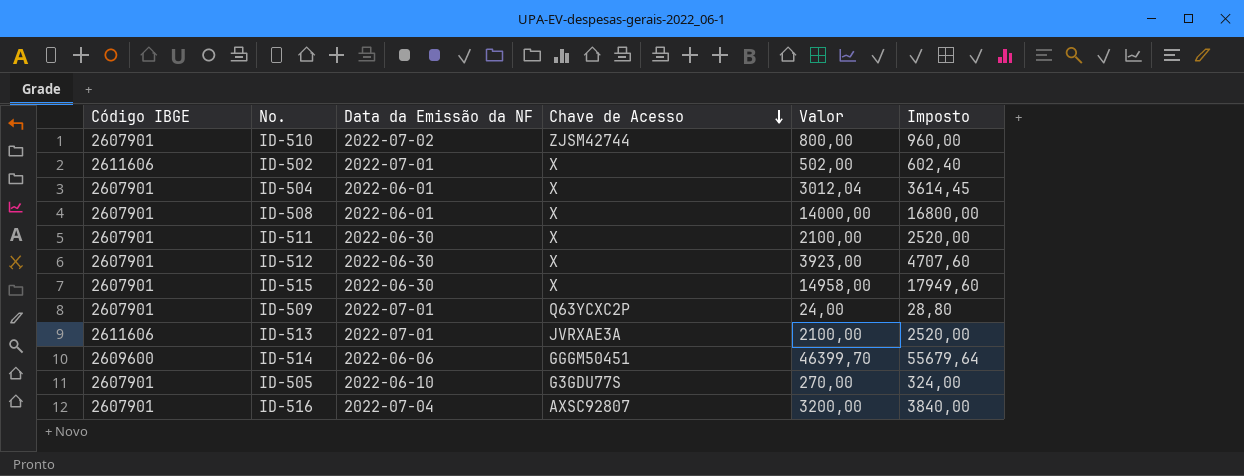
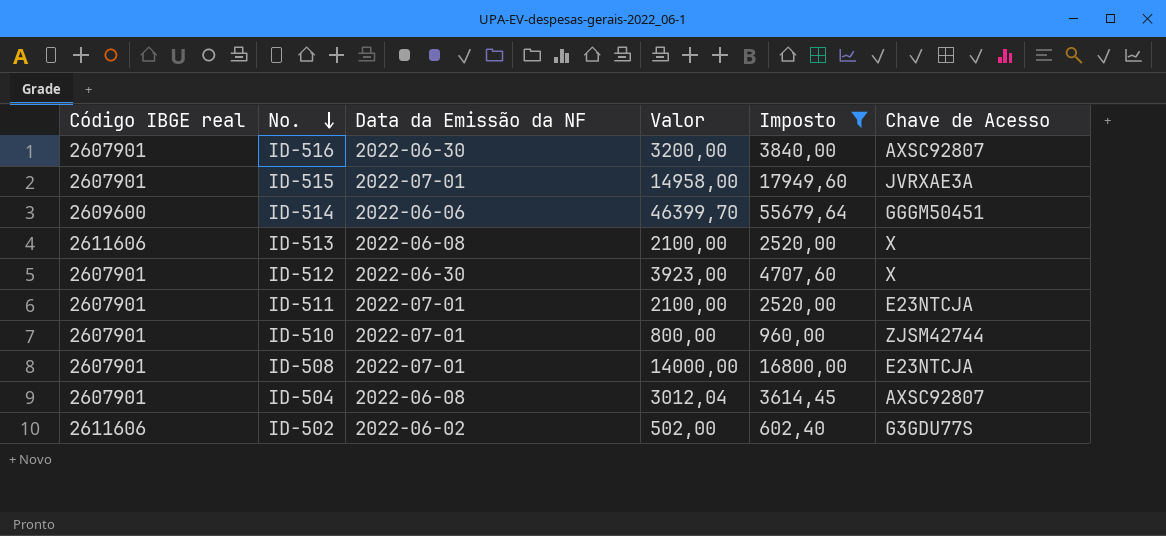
filter: none -> Imposto >= 602,40
row order: Chave de Acesso descending -> No. descending
column name: Código IBGE -> Código IBGE real
column Chave de Acesso | position: 4 -> 6
ID-516 | Data da Emissão da NF: 2022-07-04 -> 2022-06-30
ID-515 | Data da Emissão da NF: 2022-06-30 -> 2022-07-01
ID-515 | Chave de Acesso: X -> JVRXAE3A
ID-513 | Data da Emissão da NF: 2022-07-01 -> 2022-06-08
ID-513 | Chave de Acesso: JVRXAE3A -> X
ID-511 | Data da Emissão da NF: 2022-06-30 -> 2022-07-01
ID-511 | Chave de Acesso: X -> E23NTCJA
ID-510 | Data da Emissão da NF: 2022-07-02 -> 2022-07-01
ID-508 | Data da Emissão da NF: 2022-06-01 -> 2022-07-01
ID-508 | Chave de Acesso: X -> E23NTCJA
ID-504 | Data da Emissão da NF: 2022-06-01 -> 2022-06-08
ID-504 | Chave de Acesso: X -> AXSC92807
ID-502 | Data da Emissão da NF: 2022-07-01 -> 2022-06-02
ID-502 | Chave de Acesso: X -> G3GDU77S

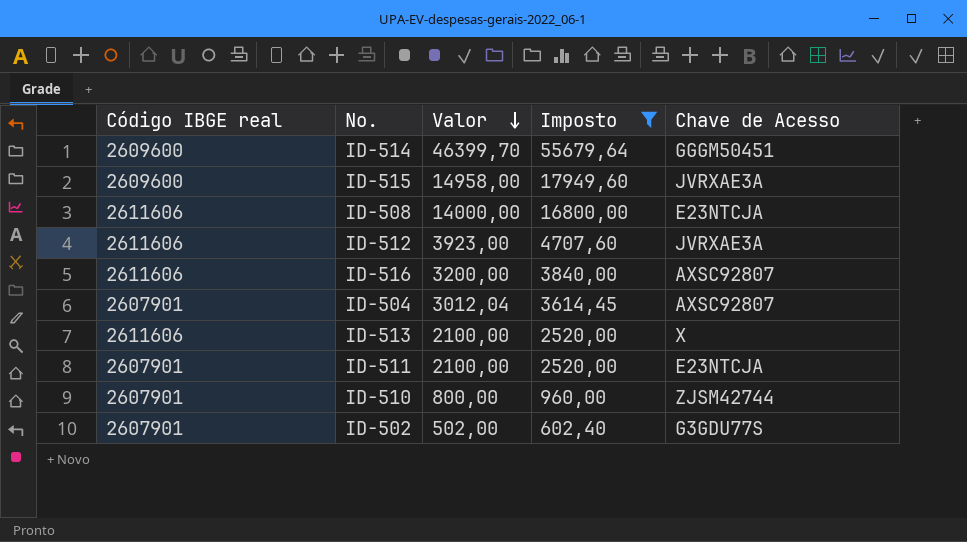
row order: No. descending -> Valor descending
column Data da Emissão da NF | position: 3 -> none
ID-515 | Código IBGE real: 2607901 -> 2609600
ID-508 | Código IBGE real: 2607901 -> 2611606
ID-512 | Código IBGE real: 2607901 -> 2611606
ID-512 | Chave de Acesso: X -> JVRXAE3A
ID-516 | Código IBGE real: 2607901 -> 2611606
ID-502 | Código IBGE real: 2611606 -> 2607901

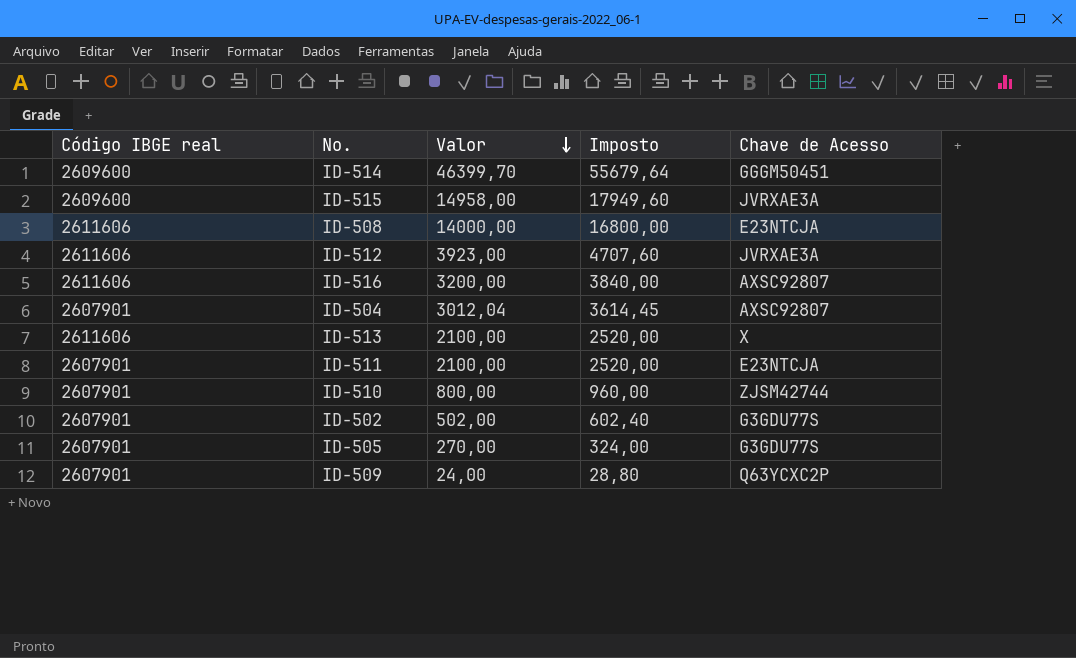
filter: Imposto >= 602,40 -> none

